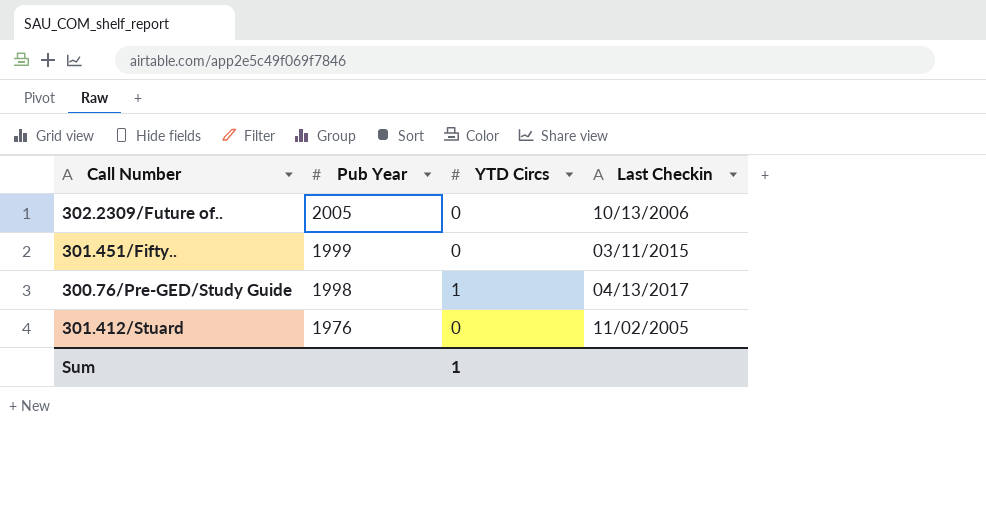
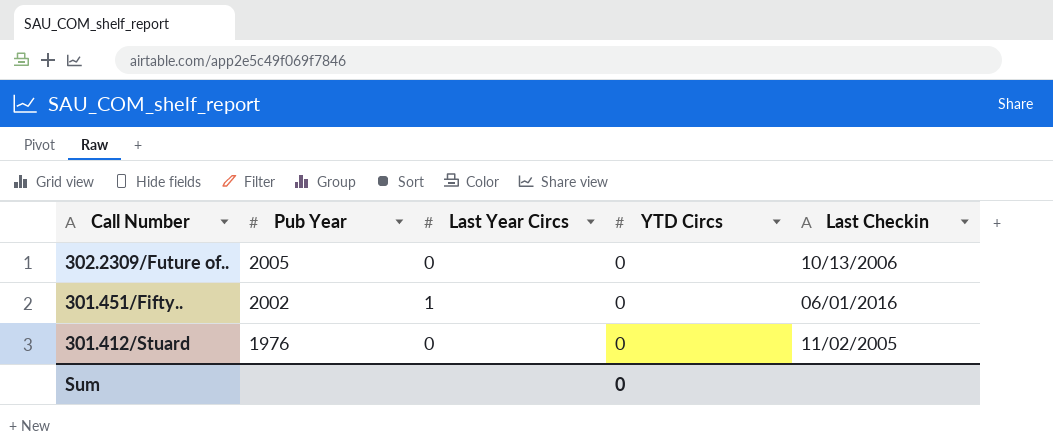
column Last Year Circs | position: none -> 3
row 300.76/Pre-GED/Study Guide: 1998 | 1 | 04/13/2017 -> none
301.451/Fifty.. | Pub Year: 1999 -> 2002
301.451/Fifty.. | Last Checkin: 03/11/2015 -> 06/01/2016
Sum | YTD Circs: 1 -> 0

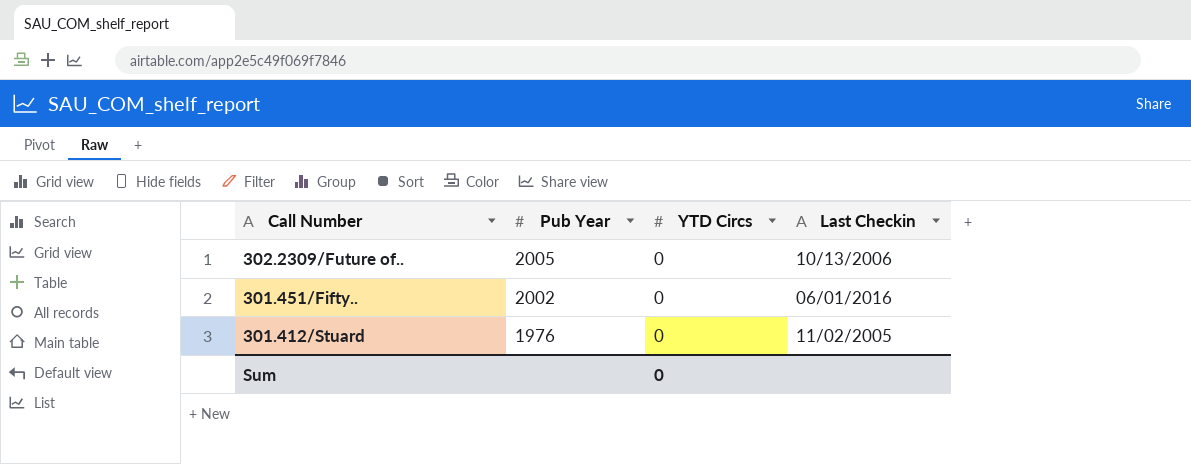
column Last Year Circs | position: 3 -> none

